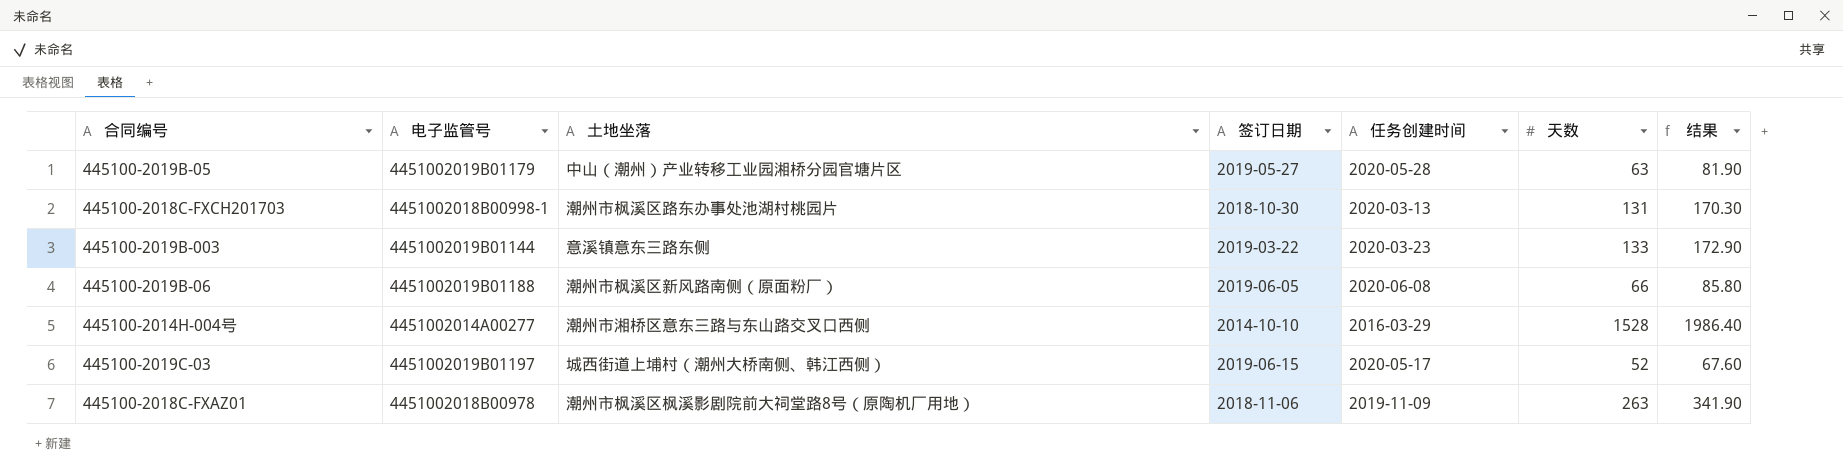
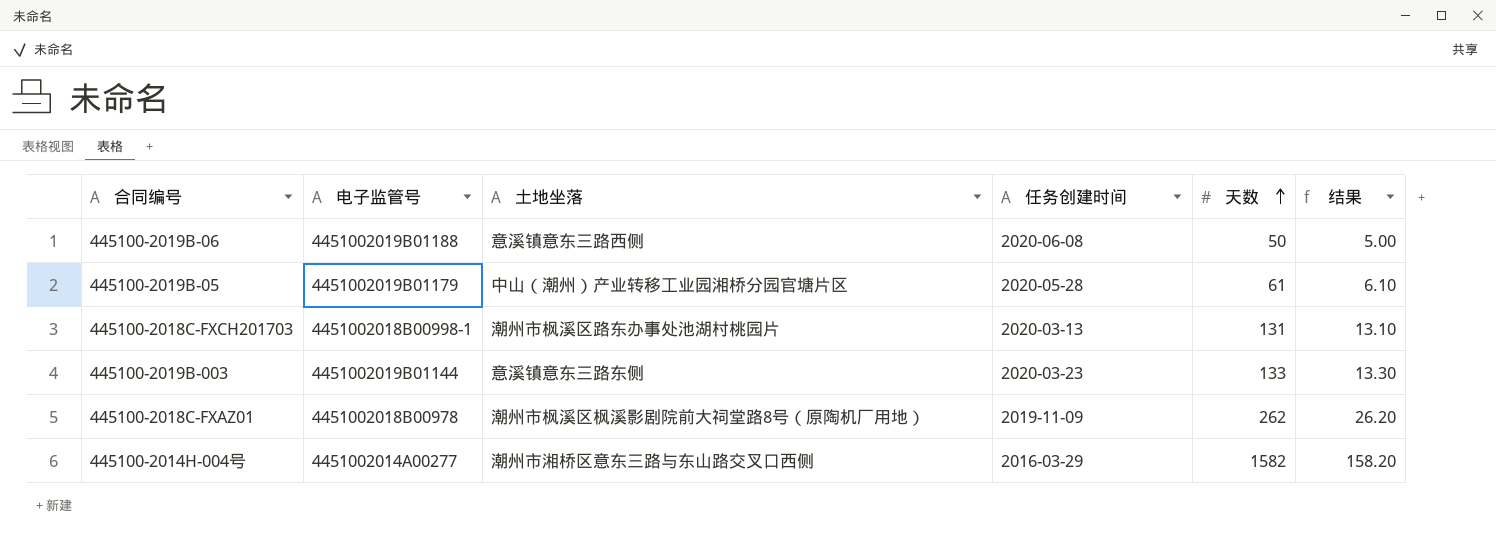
row order: none -> 天数 ascending
column 签订日期 | position: 4 -> none
column 结果 | formula: [天数] * 1.3 -> [天数] * 0.1
row 445100-2019C-03: 4451002019B01197 | 城西街道上埔村（潮州大桥南侧、韩江西侧） | 2019-06-15 | 2020-05-17 | 52 | 67.60 -> none
445100-2019B-06 | 土地坐落: 潮州市枫溪区新风路南侧（原面粉厂） -> 意溪镇意东三路西侧
445100-2019B-06 | 天数: 66 -> 50
445100-2019B-05 | 天数: 63 -> 61
445100-2018C-FXAZ01 | 天数: 263 -> 262
445100-2014H-004号 | 天数: 1528 -> 1582

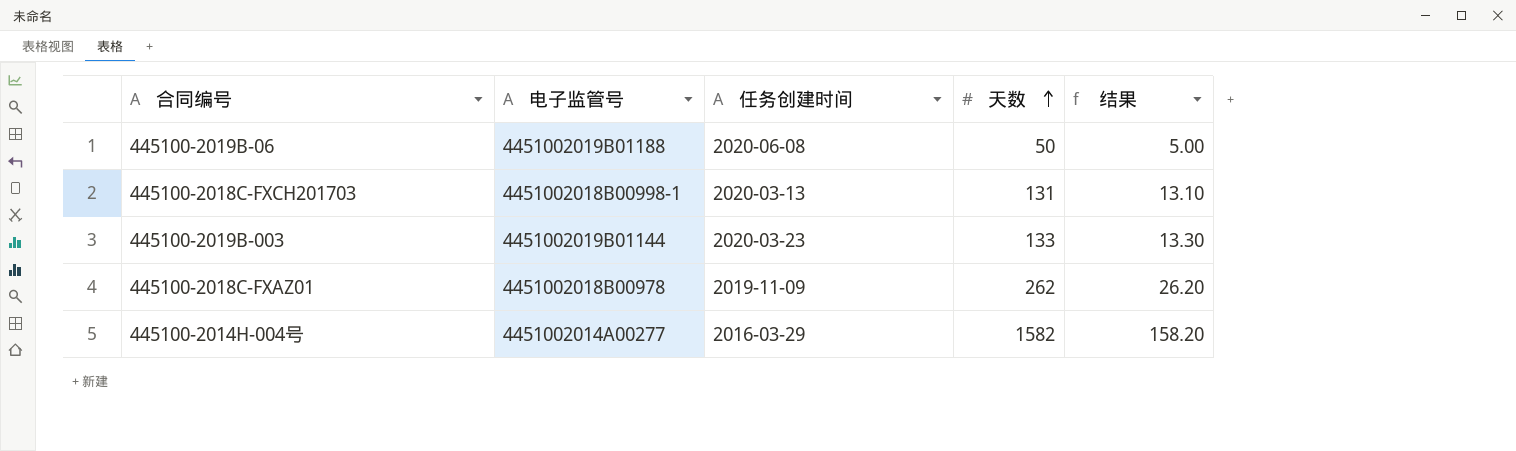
column 土地坐落 | position: 3 -> none
row 445100-2019B-05: 4451002019B01179 | 中山（潮州）产业转移工业园湘桥分园官塘片区 | 2020-05-28 | 61 | 6.10 -> none

